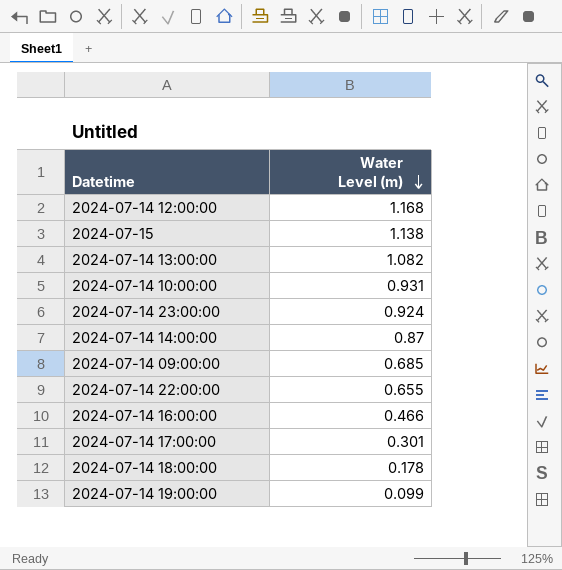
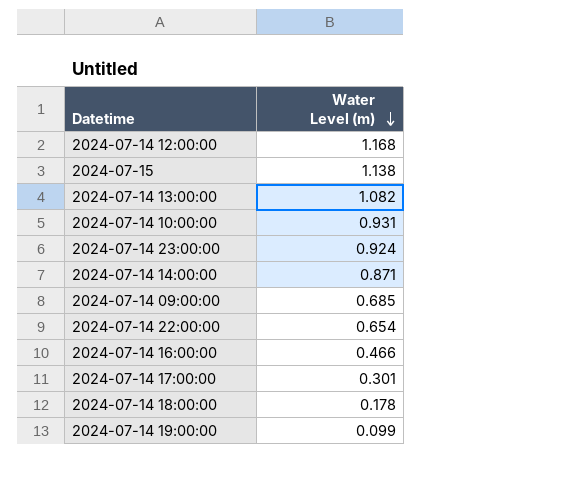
2024-07-14 14:00:00 | Water Level (m): 0.87 -> 0.871
2024-07-14 22:00:00 | Water Level (m): 0.655 -> 0.654

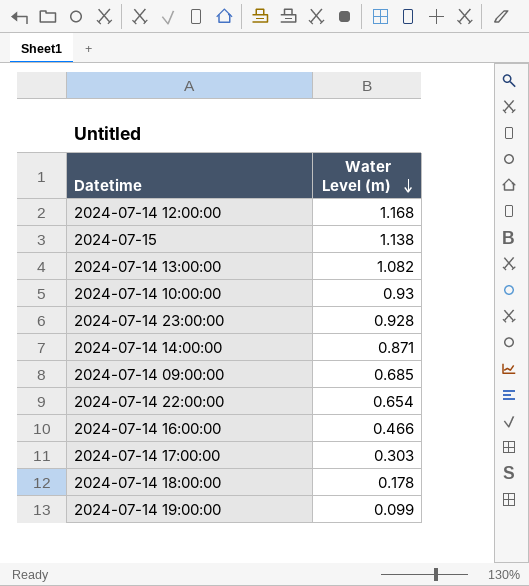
2024-07-14 10:00:00 | Water Level (m): 0.931 -> 0.93
2024-07-14 23:00:00 | Water Level (m): 0.924 -> 0.928
2024-07-14 17:00:00 | Water Level (m): 0.301 -> 0.303

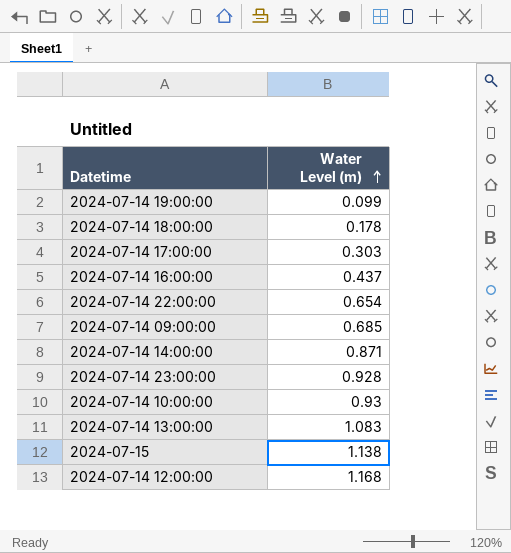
row order: Water Level (m) descending -> Water Level (m) ascending
2024-07-14 16:00:00 | Water Level (m): 0.466 -> 0.437
2024-07-14 13:00:00 | Water Level (m): 1.082 -> 1.083

